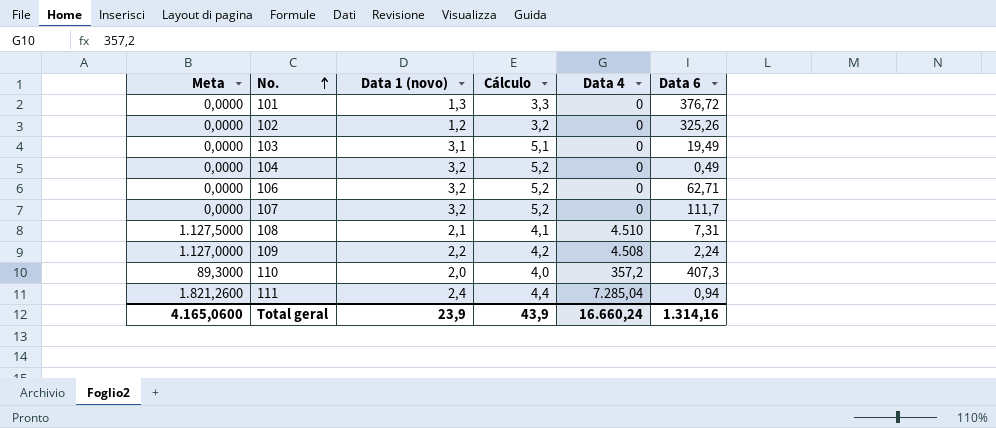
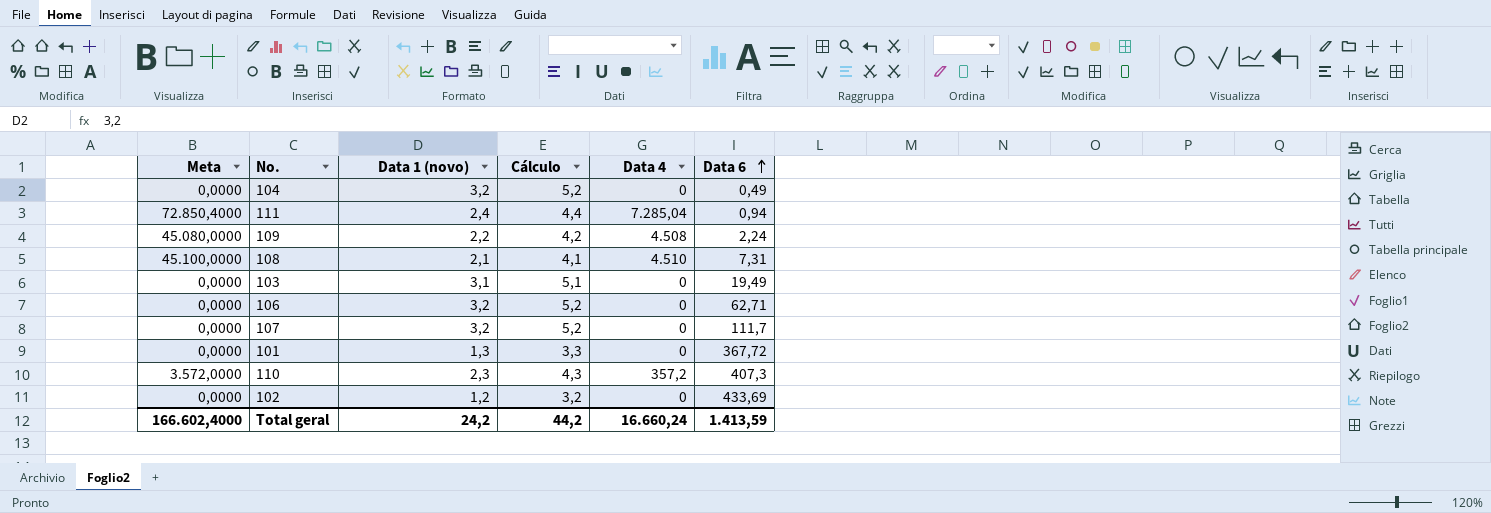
row order: No. ascending -> Data 6 ascending
column Meta | formula: [Data 4] * 0,25 -> [Data 4] * 10
101 | Data 6: 376,72 -> 367,72
110 | Data 1 (novo): 2,0 -> 2,3
110 | Cálculo: 4,0 -> 4,3
102 | Data 6: 325,26 -> 433,69
Total geral | Meta: 4.165,0600 -> 166.602,4000
Total geral | Data 1 (novo): 23,9 -> 24,2
Total geral | Cálculo: 43,9 -> 44,2
Total geral | Data 6: 1.314,16 -> 1.413,59

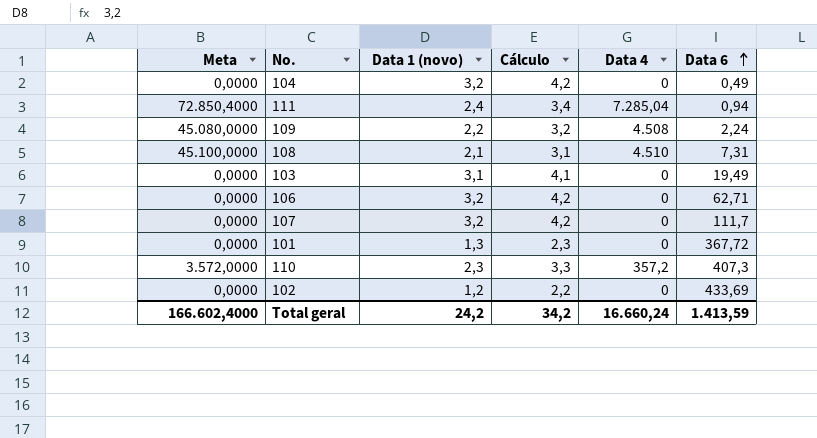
column Cálculo | formula: [Data 1 (novo)] + 2 -> [Data 1 (novo)] + 1
Total geral | Cálculo: 44,2 -> 34,2

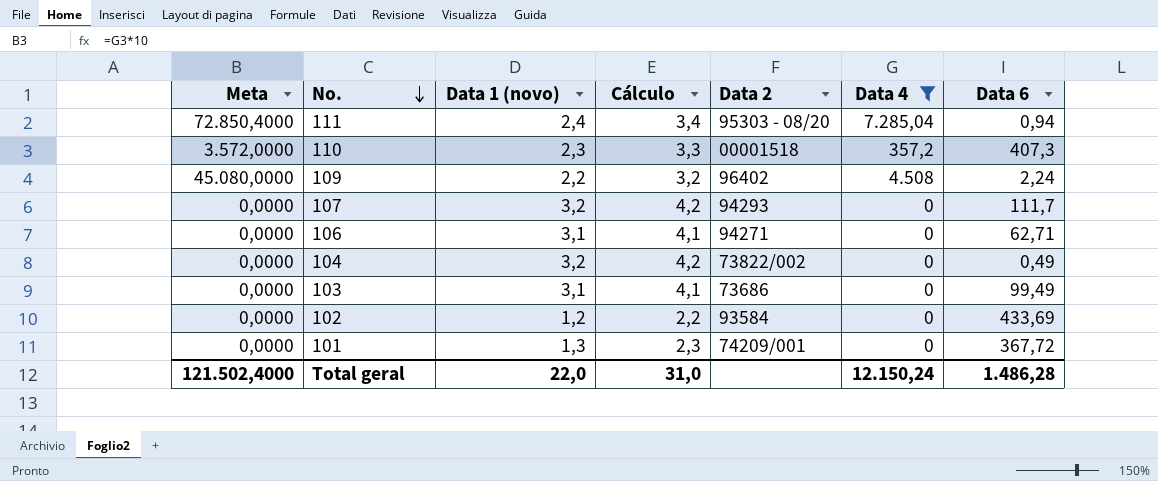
filter: none -> Data 4 != 4.510
row order: Data 6 ascending -> No. descending
column Data 2 | position: none -> 5
106 | Data 1 (novo): 3,2 -> 3,1
106 | Cálculo: 4,2 -> 4,1
103 | Data 6: 19,49 -> 99,49
Total geral | Meta: 166.602,4000 -> 121.502,4000
Total geral | Data 1 (novo): 24,2 -> 22,0
Total geral | Cálculo: 34,2 -> 31,0
Total geral | Data 4: 16.660,24 -> 12.150,24
Total geral | Data 6: 1.413,59 -> 1.486,28

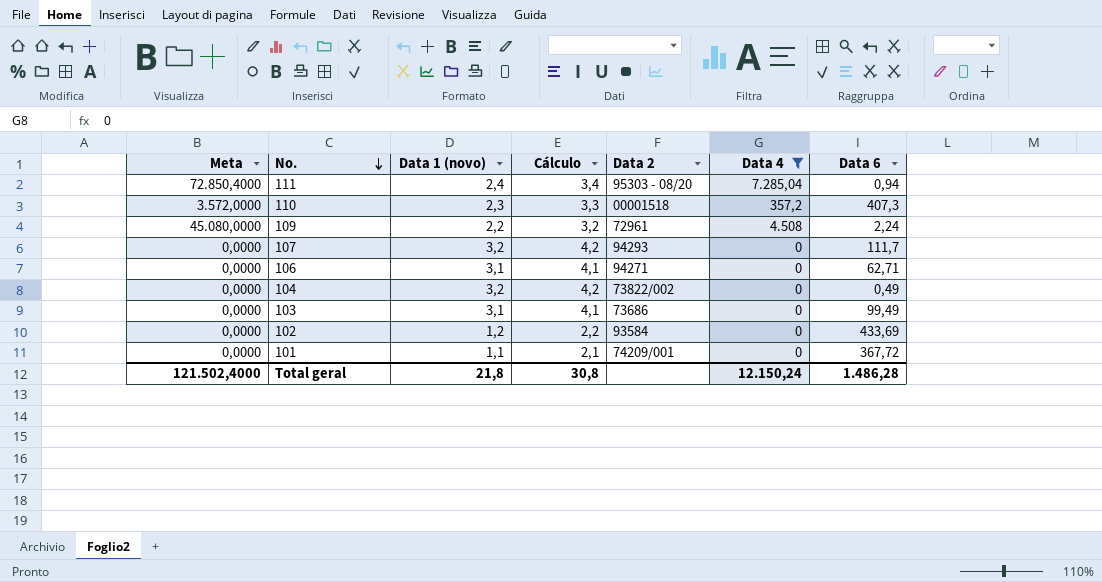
109 | Data 2: 96402 -> 72961
101 | Data 1 (novo): 1,3 -> 1,1
101 | Cálculo: 2,3 -> 2,1
Total geral | Data 1 (novo): 22,0 -> 21,8
Total geral | Cálculo: 31,0 -> 30,8

